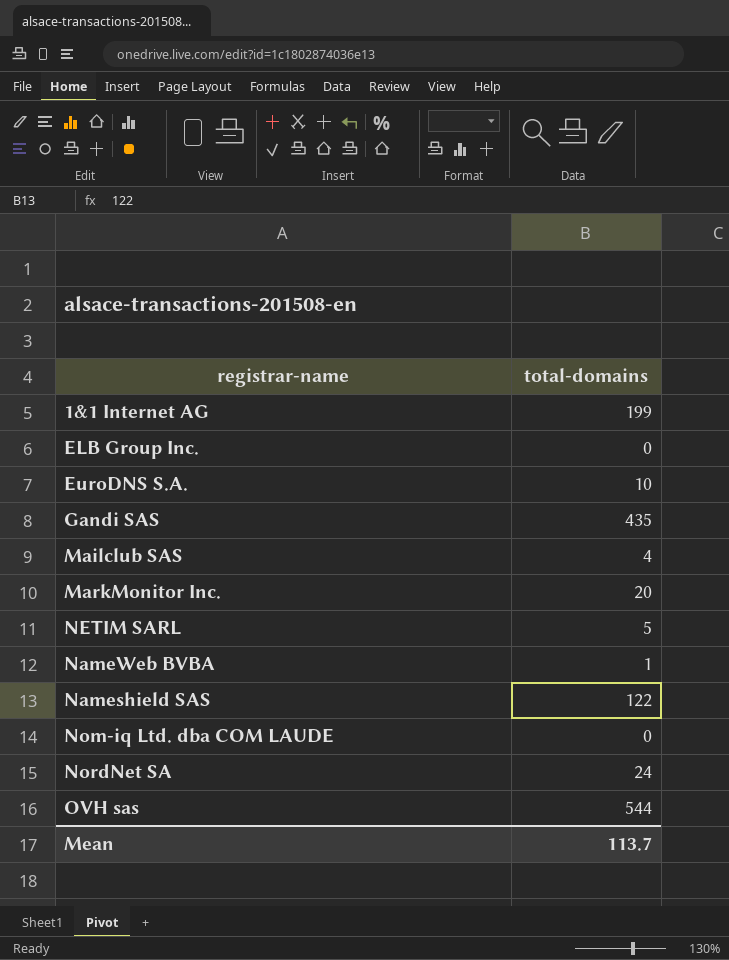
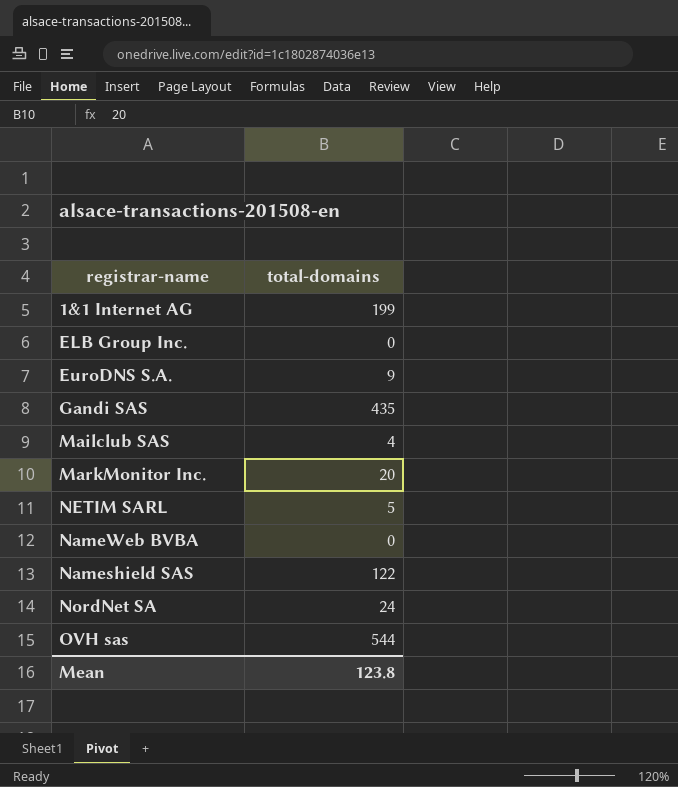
row Nom-iq Ltd. dba COM LAUDE: 0 -> none
EuroDNS S.A. | total-domains: 10 -> 9
NameWeb BVBA | total-domains: 1 -> 0
Mean | total-domains: 113.7 -> 123.8

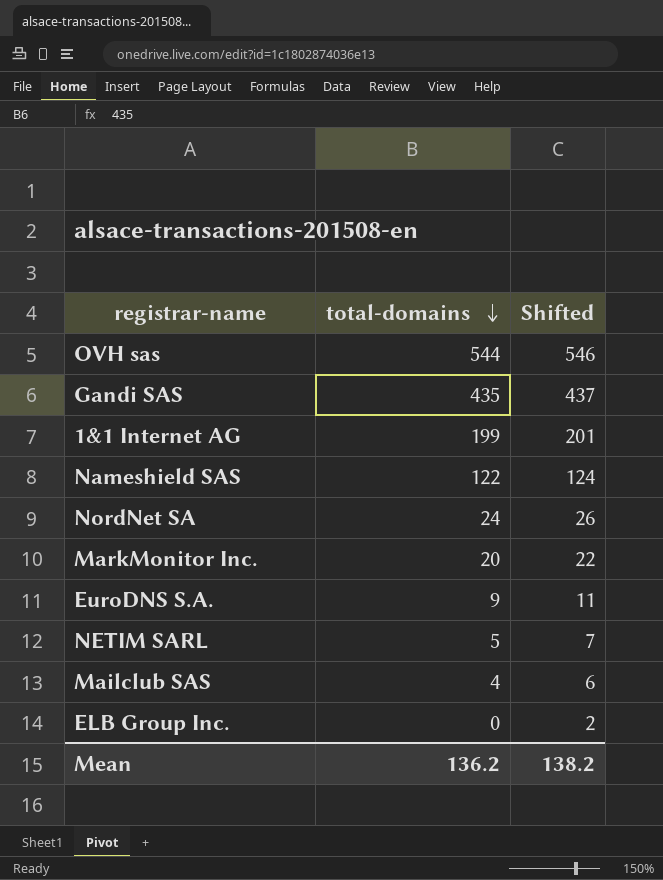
row order: none -> total-domains descending
column Shifted | formula: none -> [total-domains] + 2
row NameWeb BVBA: 0 -> none
Mean | total-domains: 123.8 -> 136.2

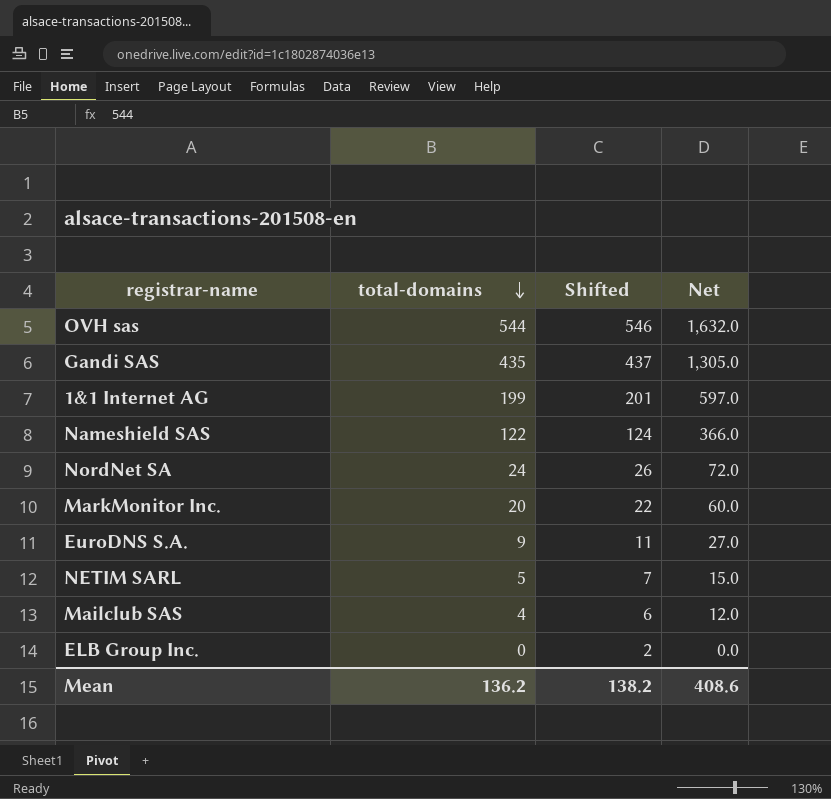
column Net | formula: none -> [total-domains] * 3

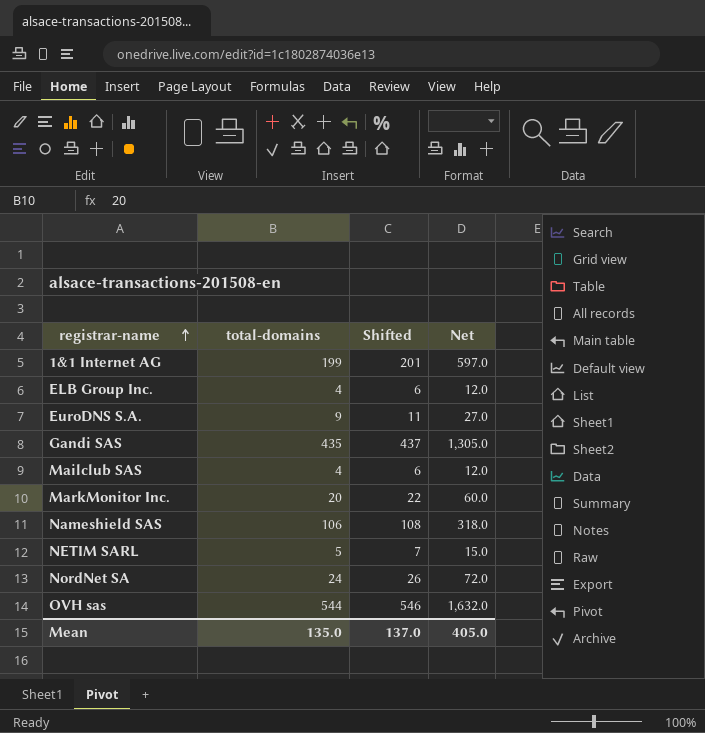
row order: total-domains descending -> registrar-name ascending
ELB Group Inc. | total-domains: 0 -> 4
ELB Group Inc. | Shifted: 2 -> 6
ELB Group Inc. | Net: 0.0 -> 12.0
Nameshield SAS | total-domains: 122 -> 106
Nameshield SAS | Shifted: 124 -> 108
Nameshield SAS | Net: 366.0 -> 318.0
Mean | total-domains: 136.2 -> 135.0
Mean | Shifted: 138.2 -> 137.0
Mean | Net: 408.6 -> 405.0

